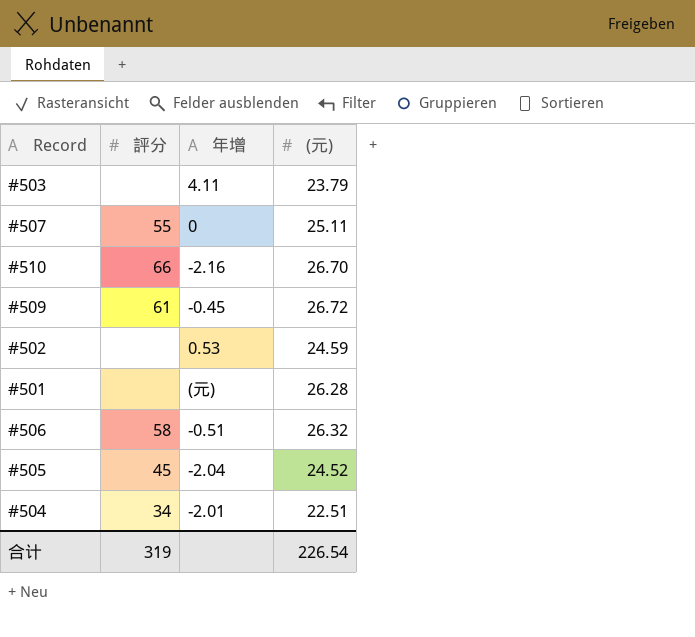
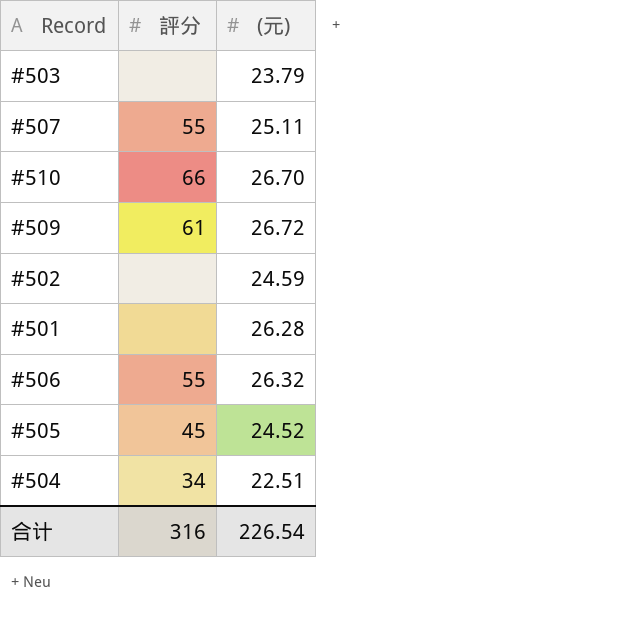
column 年增 | position: 3 -> none
#506 | 評分: 58 -> 55
合计 | 評分: 319 -> 316

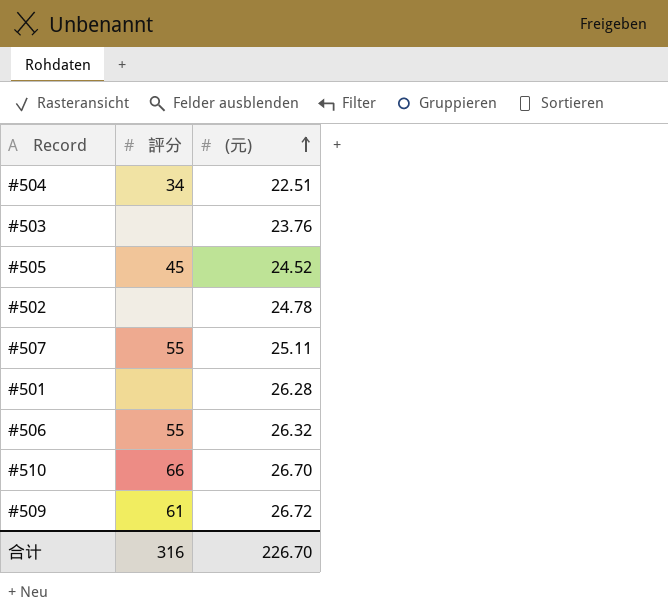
row order: none -> (元) ascending
#503 | (元): 23.79 -> 23.76
#502 | (元): 24.59 -> 24.78
合计 | (元): 226.54 -> 226.70

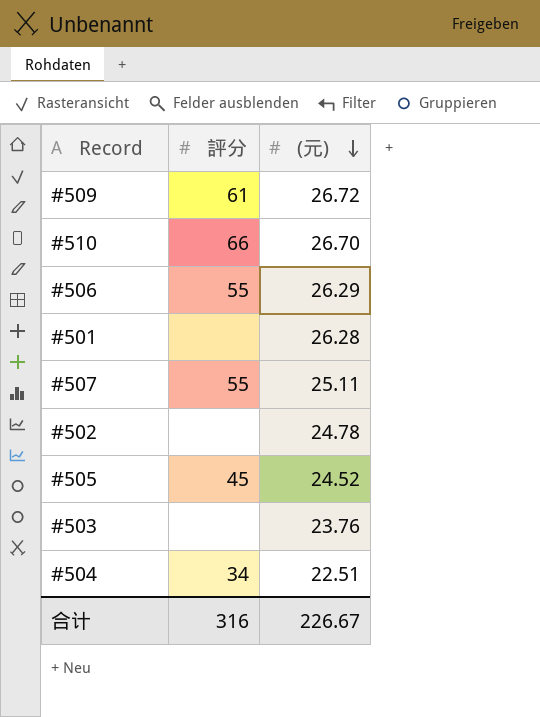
row order: (元) ascending -> (元) descending
#506 | (元): 26.32 -> 26.29
合计 | (元): 226.70 -> 226.67

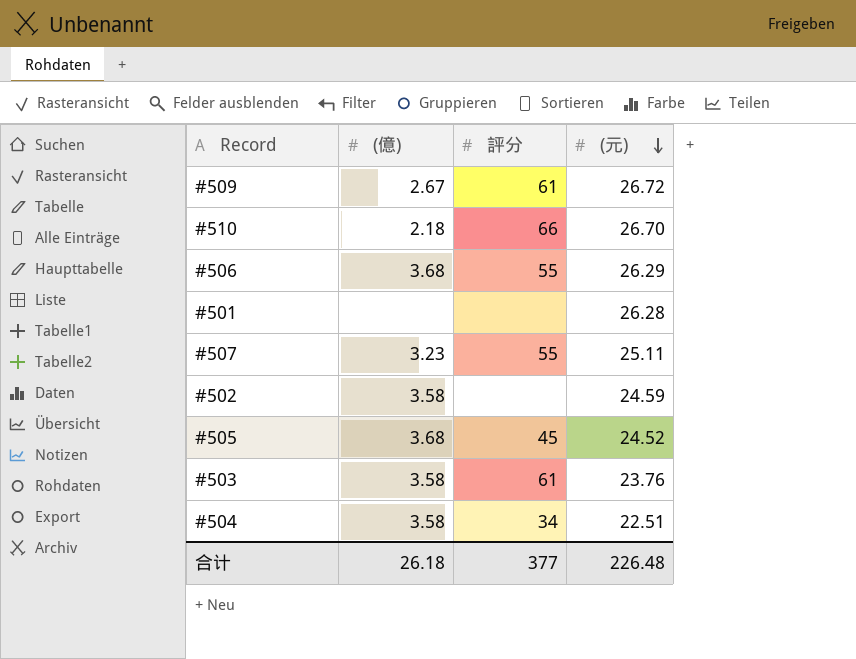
column (億) | position: none -> 2
#502 | (元): 24.78 -> 24.59
#503 | 評分: none -> 61
合计 | 評分: 316 -> 377
合计 | (元): 226.67 -> 226.48

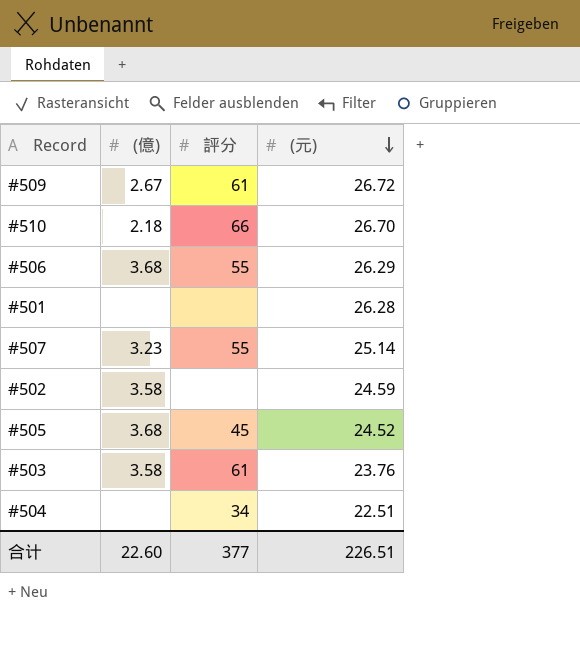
#507 | (元): 25.11 -> 25.14
#504 | (億): 3.58 -> none
合计 | (億): 26.18 -> 22.60
合计 | (元): 226.48 -> 226.51

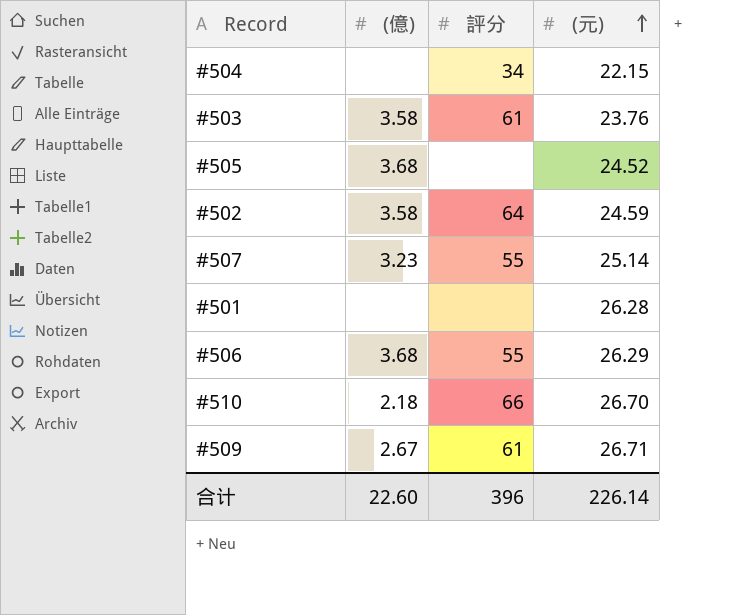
row order: (元) descending -> (元) ascending
#504 | (元): 22.51 -> 22.15
#505 | 評分: 45 -> none
#502 | 評分: none -> 64
#509 | (元): 26.72 -> 26.71
合计 | 評分: 377 -> 396
合计 | (元): 226.51 -> 226.14

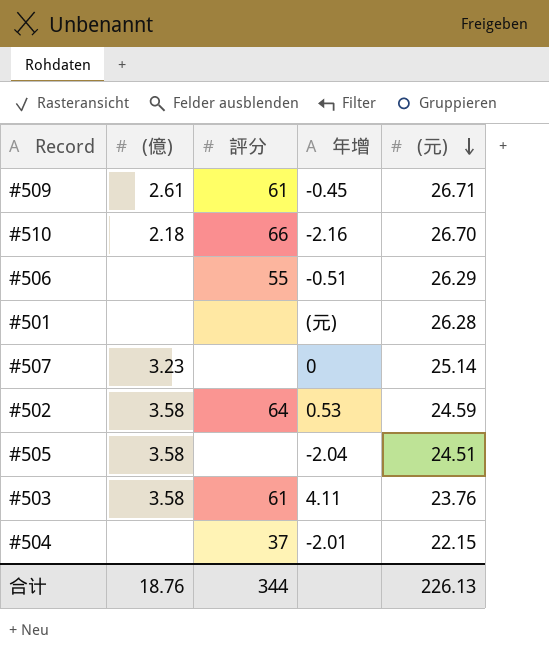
row order: (元) ascending -> (元) descending
column 年增 | position: none -> 4
#509 | (億): 2.67 -> 2.61
#506 | (億): 3.68 -> none
#507 | 評分: 55 -> none
#505 | (億): 3.68 -> 3.58
#505 | (元): 24.52 -> 24.51
#504 | 評分: 34 -> 37
合计 | (億): 22.60 -> 18.76
合计 | 評分: 396 -> 344
合计 | (元): 226.14 -> 226.13

